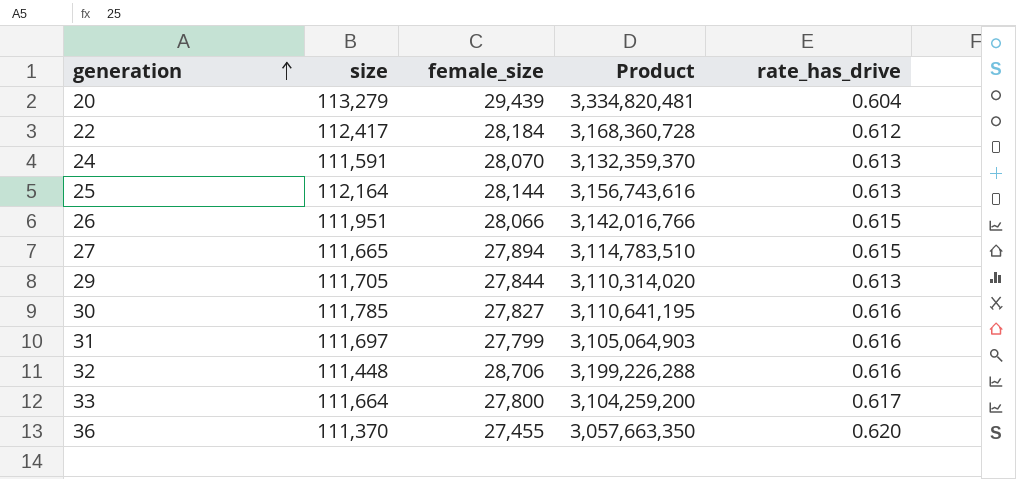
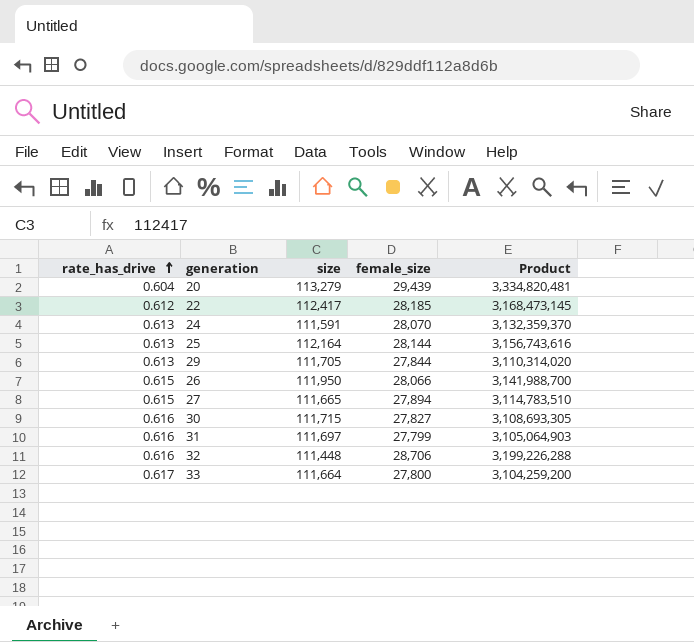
row order: generation ascending -> rate_has_drive ascending
column rate_has_drive | position: 5 -> 1
row 36: 111,370 | 27,455 | 3,057,663,350 | 0.620 -> none
22 | female_size: 28,184 -> 28,185
22 | Product: 3,168,360,728 -> 3,168,473,145
26 | size: 111,951 -> 111,950
26 | Product: 3,142,016,766 -> 3,141,988,700
30 | size: 111,785 -> 111,715
30 | Product: 3,110,641,195 -> 3,108,693,305

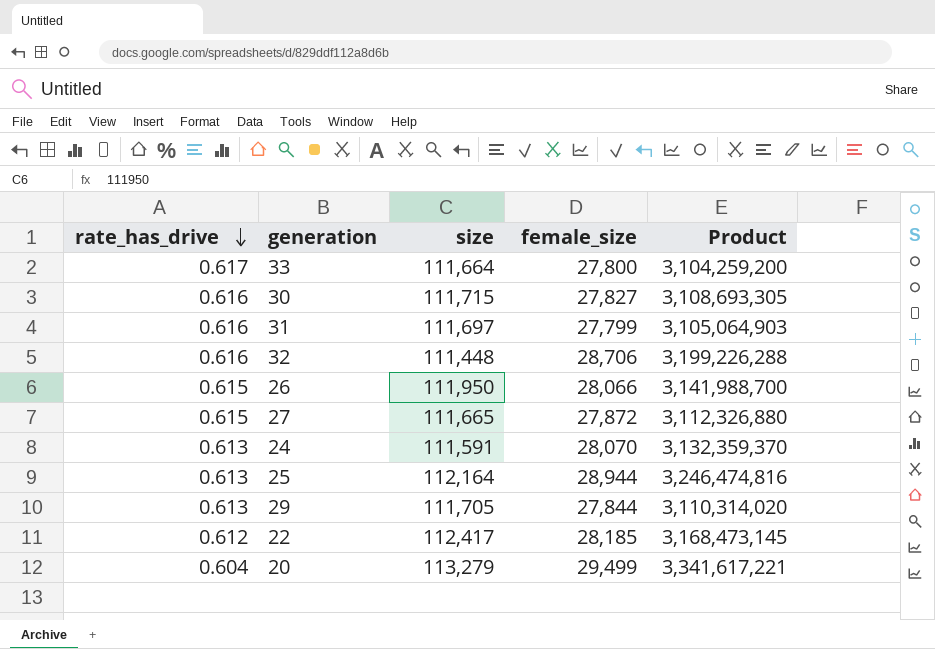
row order: rate_has_drive ascending -> rate_has_drive descending
27 | female_size: 27,894 -> 27,872
27 | Product: 3,114,783,510 -> 3,112,326,880
25 | female_size: 28,144 -> 28,944
25 | Product: 3,156,743,616 -> 3,246,474,816
20 | female_size: 29,439 -> 29,499
20 | Product: 3,334,820,481 -> 3,341,617,221

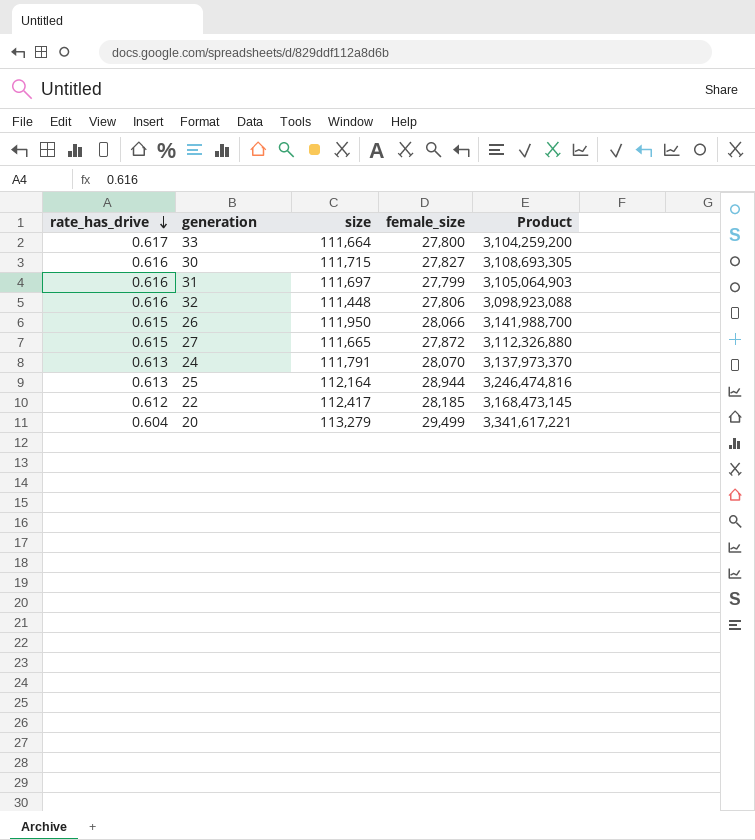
row 29: 0.613 | 111,705 | 27,844 | 3,110,314,020 -> none
32 | female_size: 28,706 -> 27,806
32 | Product: 3,199,226,288 -> 3,098,923,088
24 | size: 111,591 -> 111,791
24 | Product: 3,132,359,370 -> 3,137,973,370

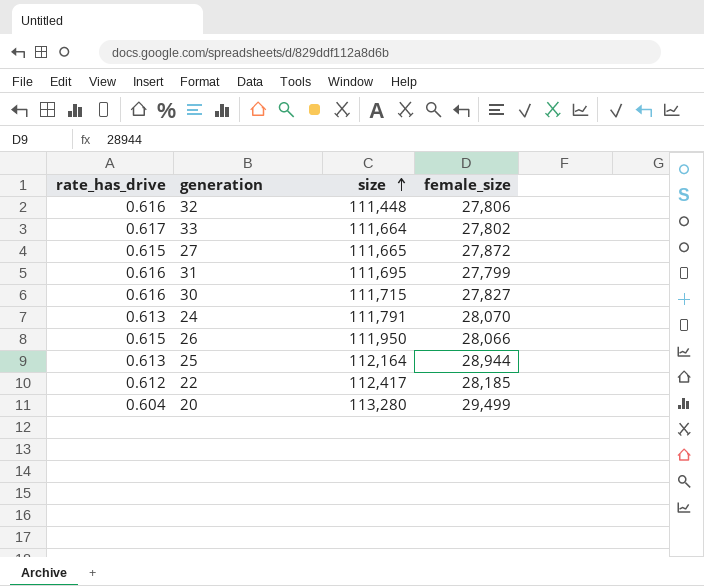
row order: rate_has_drive descending -> size ascending
column Product | formula: [size] * [female_size] -> none
33 | female_size: 27,800 -> 27,802
31 | size: 111,697 -> 111,695
20 | size: 113,279 -> 113,280

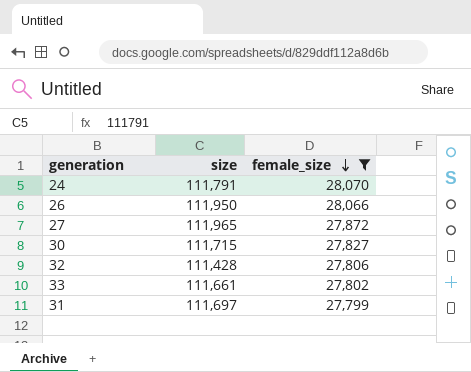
filter: none -> female_size <= 28,070
row order: size ascending -> female_size descending
column rate_has_drive | position: 1 -> none
27 | size: 111,665 -> 111,965
32 | size: 111,448 -> 111,428
33 | size: 111,664 -> 111,661
31 | size: 111,695 -> 111,697

